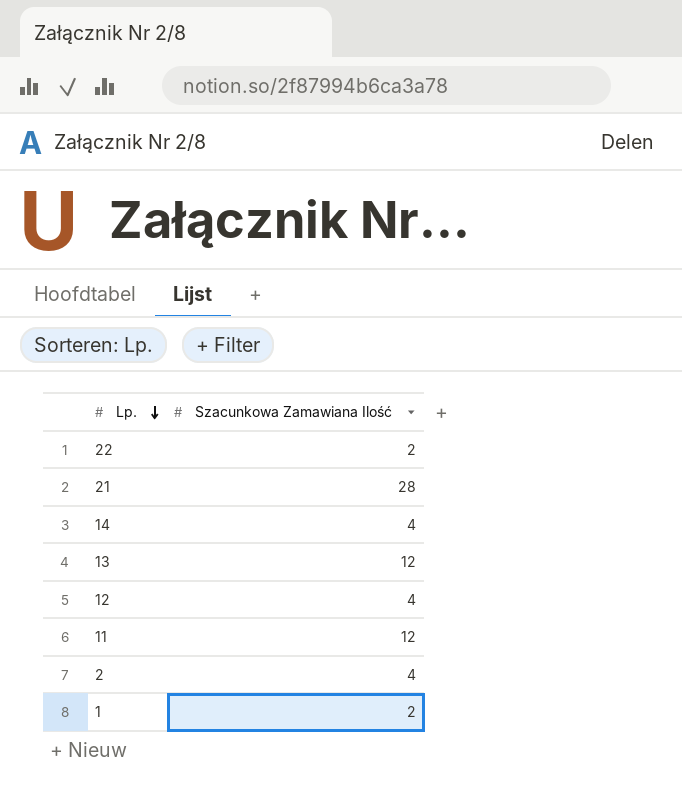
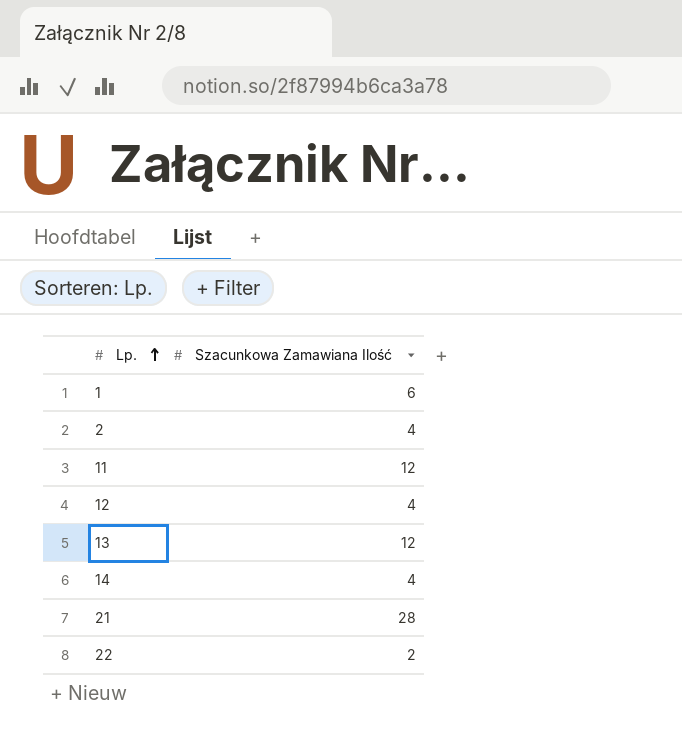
row order: Lp. descending -> Lp. ascending
1 | Szacunkowa Zamawiana Ilość: 2 -> 6

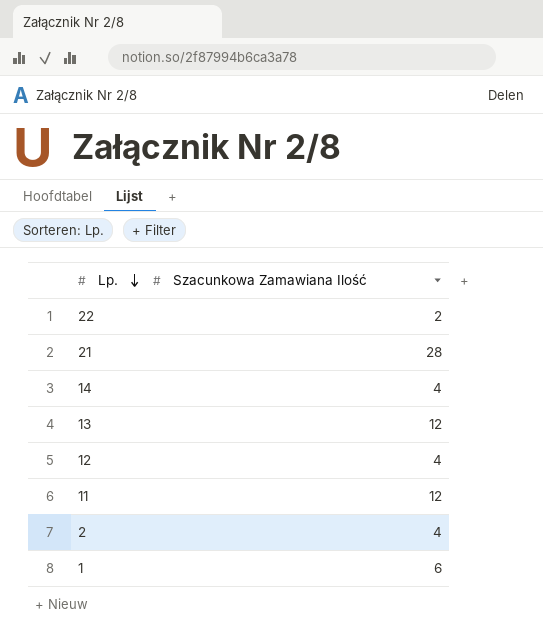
row order: Lp. ascending -> Lp. descending

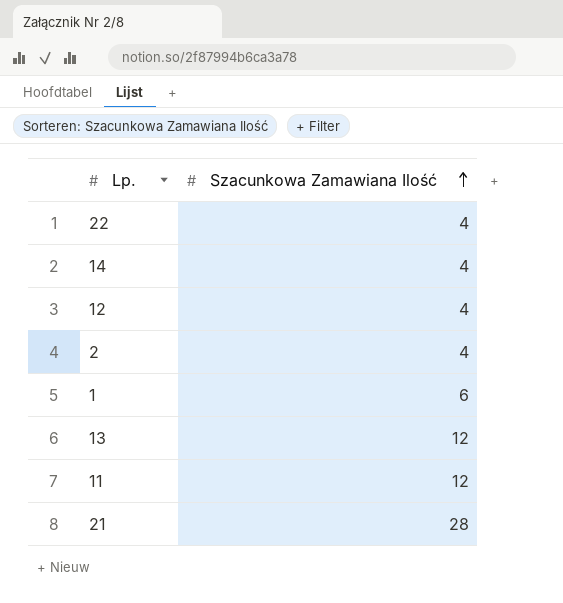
row order: Lp. descending -> Szacunkowa Zamawiana Ilość ascending
22 | Szacunkowa Zamawiana Ilość: 2 -> 4

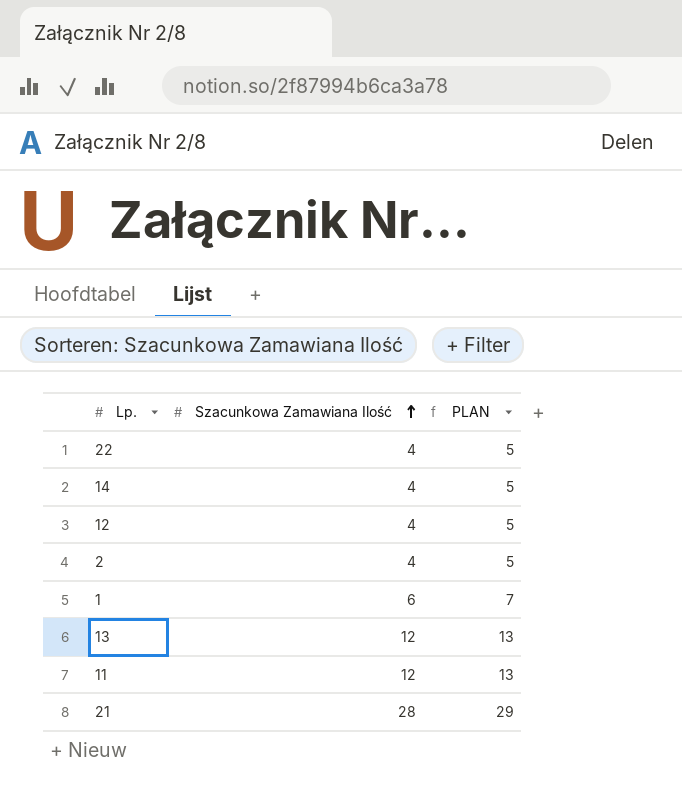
column PLAN | formula: none -> [Szacunkowa Zamawiana Ilość] + 1

